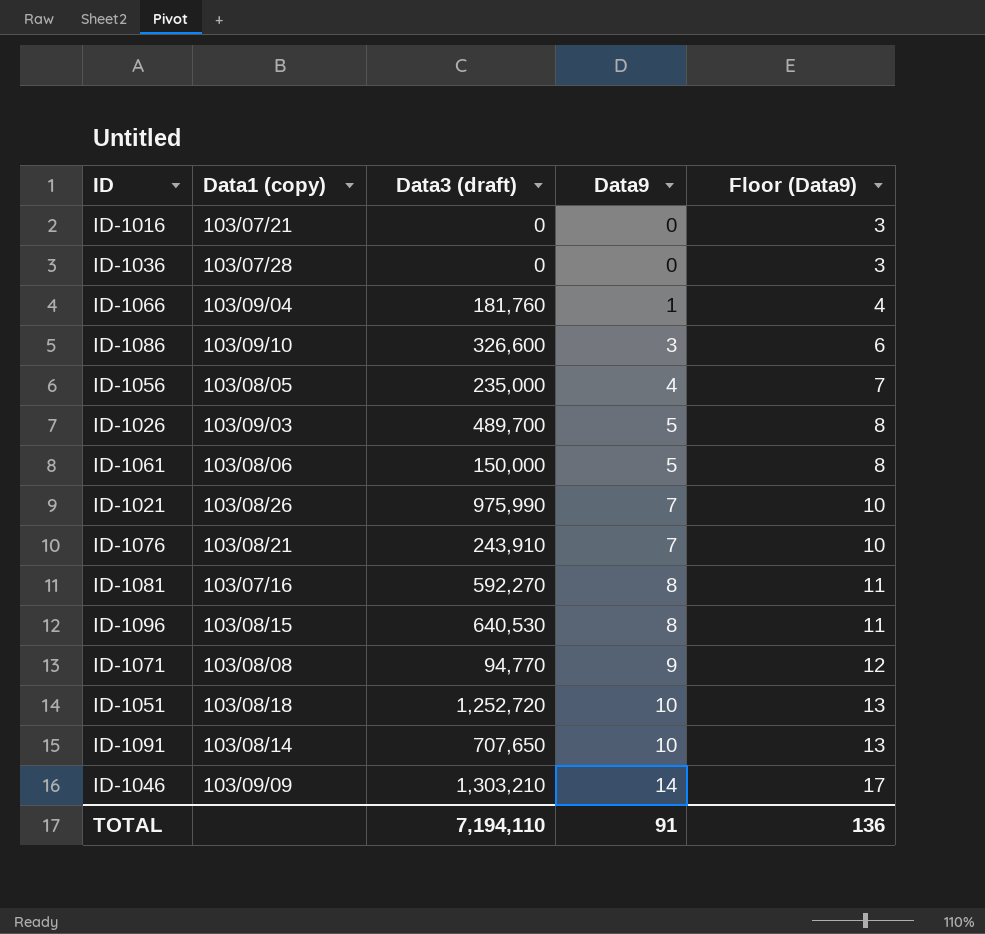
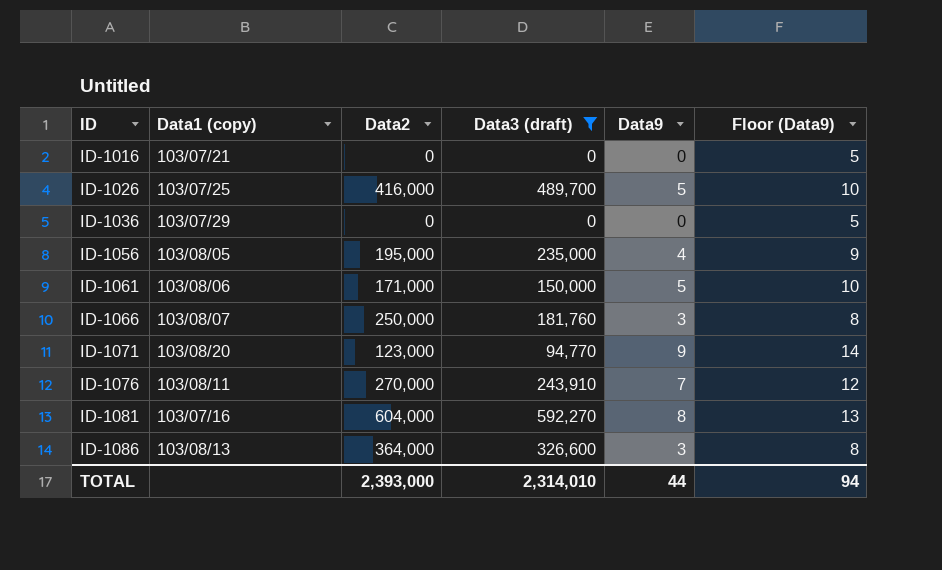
filter: none -> Data3 (draft) <= 592,270
row order: Data9 ascending -> ID ascending
column Data2 | position: none -> 3
column Floor (Data9) | formula: [Data9] + 3 -> [Data9] + 5
ID-1026 | Data1 (copy): 103/09/03 -> 103/07/25
ID-1036 | Data1 (copy): 103/07/28 -> 103/07/29
ID-1066 | Data1 (copy): 103/09/04 -> 103/08/07
ID-1066 | Data9: 1 -> 3
ID-1071 | Data1 (copy): 103/08/08 -> 103/08/20
ID-1076 | Data1 (copy): 103/08/21 -> 103/08/11
ID-1086 | Data1 (copy): 103/09/10 -> 103/08/13
TOTAL | Data3 (draft): 7,194,110 -> 2,314,010
TOTAL | Data9: 91 -> 44
TOTAL | Floor (Data9): 136 -> 94

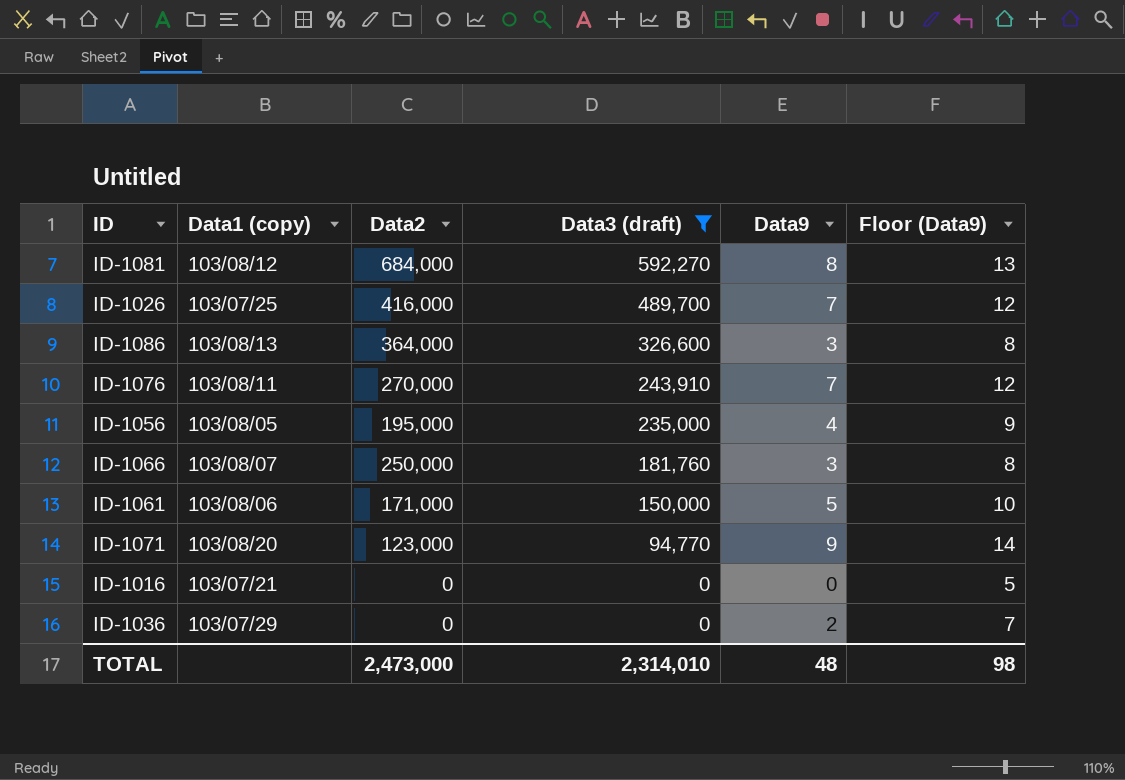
row order: ID ascending -> Data3 (draft) descending
ID-1081 | Data1 (copy): 103/07/16 -> 103/08/12
ID-1081 | Data2: 604,000 -> 684,000
ID-1026 | Data9: 5 -> 7
ID-1026 | Floor (Data9): 10 -> 12
ID-1036 | Data9: 0 -> 2
ID-1036 | Floor (Data9): 5 -> 7
TOTAL | Data2: 2,393,000 -> 2,473,000
TOTAL | Data9: 44 -> 48
TOTAL | Floor (Data9): 94 -> 98

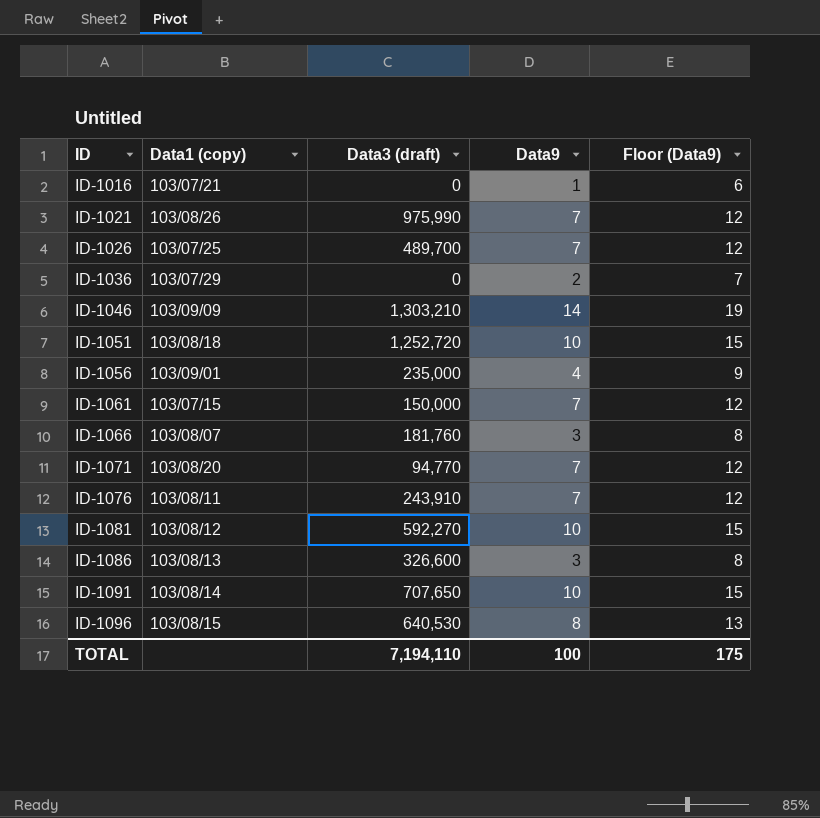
filter: Data3 (draft) <= 592,270 -> none
row order: Data3 (draft) descending -> ID ascending
column Data2 | position: 3 -> none
ID-1016 | Data9: 0 -> 1
ID-1016 | Floor (Data9): 5 -> 6
ID-1056 | Data1 (copy): 103/08/05 -> 103/09/01
ID-1061 | Data1 (copy): 103/08/06 -> 103/07/15
ID-1061 | Data9: 5 -> 7
ID-1061 | Floor (Data9): 10 -> 12
ID-1071 | Data9: 9 -> 7
ID-1071 | Floor (Data9): 14 -> 12
ID-1081 | Data9: 8 -> 10
ID-1081 | Floor (Data9): 13 -> 15
TOTAL | Data3 (draft): 2,314,010 -> 7,194,110
TOTAL | Data9: 48 -> 100
TOTAL | Floor (Data9): 98 -> 175

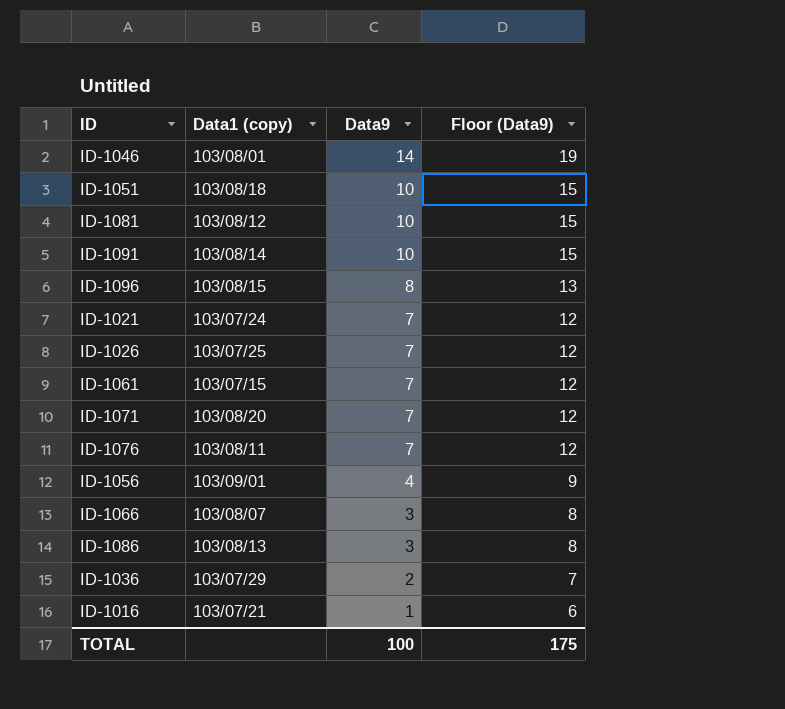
row order: ID ascending -> Data9 descending
column Data3 (draft) | position: 3 -> none
ID-1046 | Data1 (copy): 103/09/09 -> 103/08/01
ID-1021 | Data1 (copy): 103/08/26 -> 103/07/24

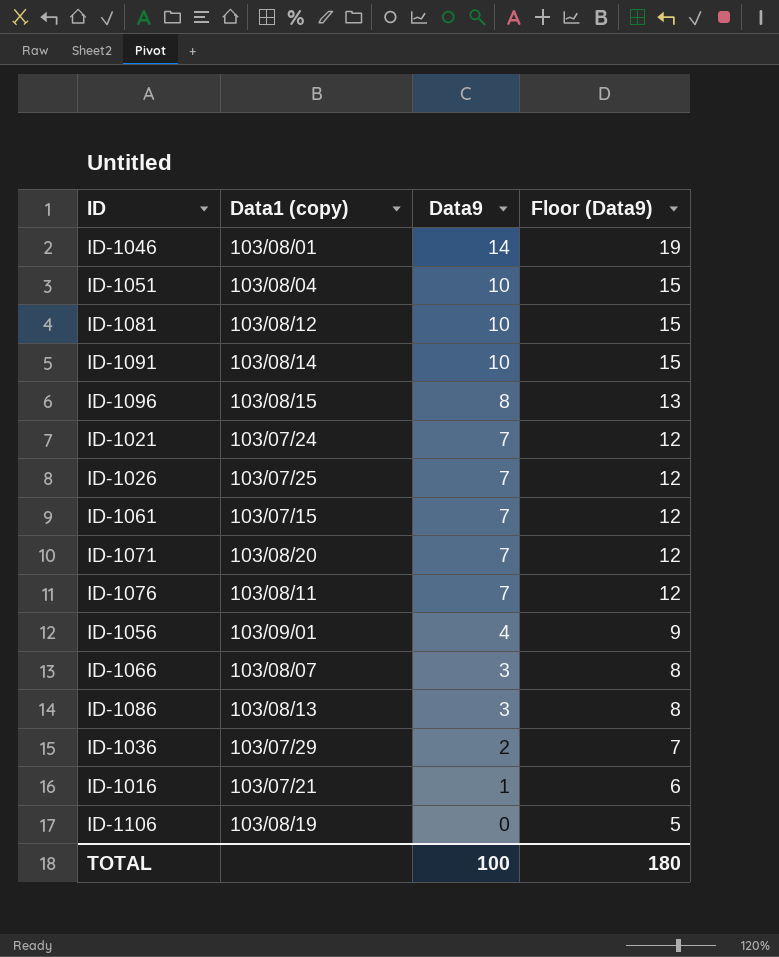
ID-1051 | Data1 (copy): 103/08/18 -> 103/08/04
row ID-1106: none -> 103/08/19 | 0 | 5
TOTAL | Floor (Data9): 175 -> 180

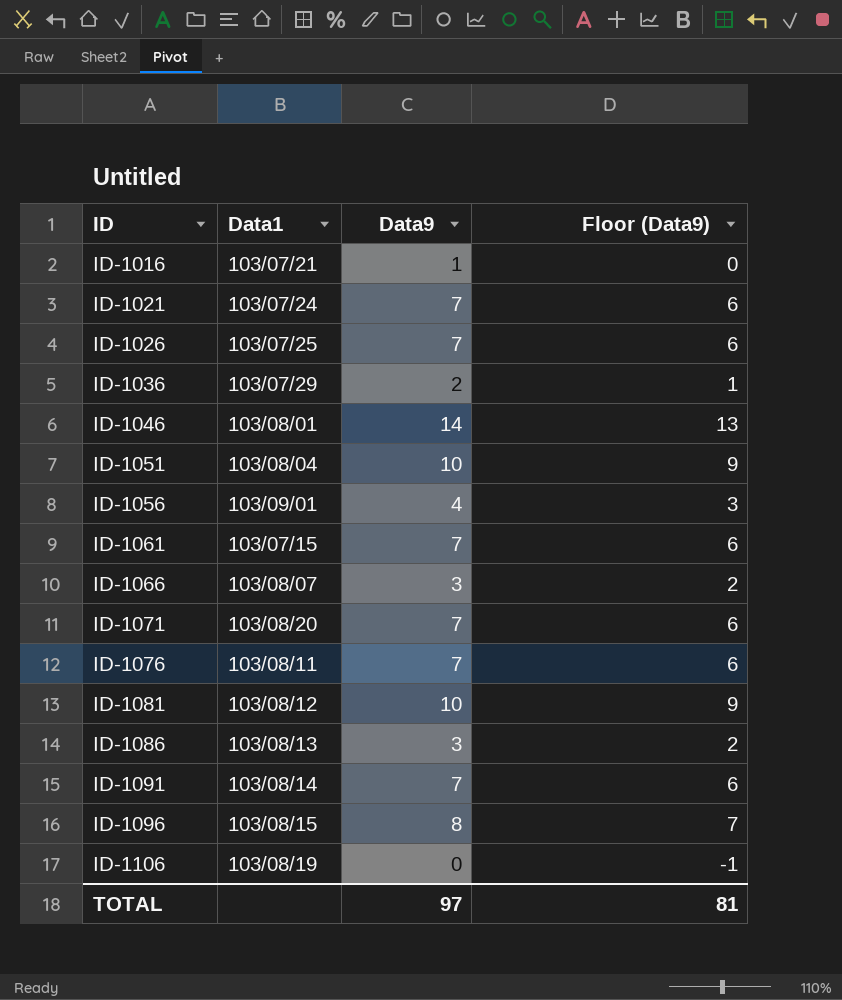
row order: Data9 descending -> ID ascending
column name: Data1 (copy) -> Data1
column Floor (Data9) | formula: [Data9] + 5 -> [Data9] - 1
ID-1091 | Data9: 10 -> 7
TOTAL | Data9: 100 -> 97
TOTAL | Floor (Data9): 180 -> 81

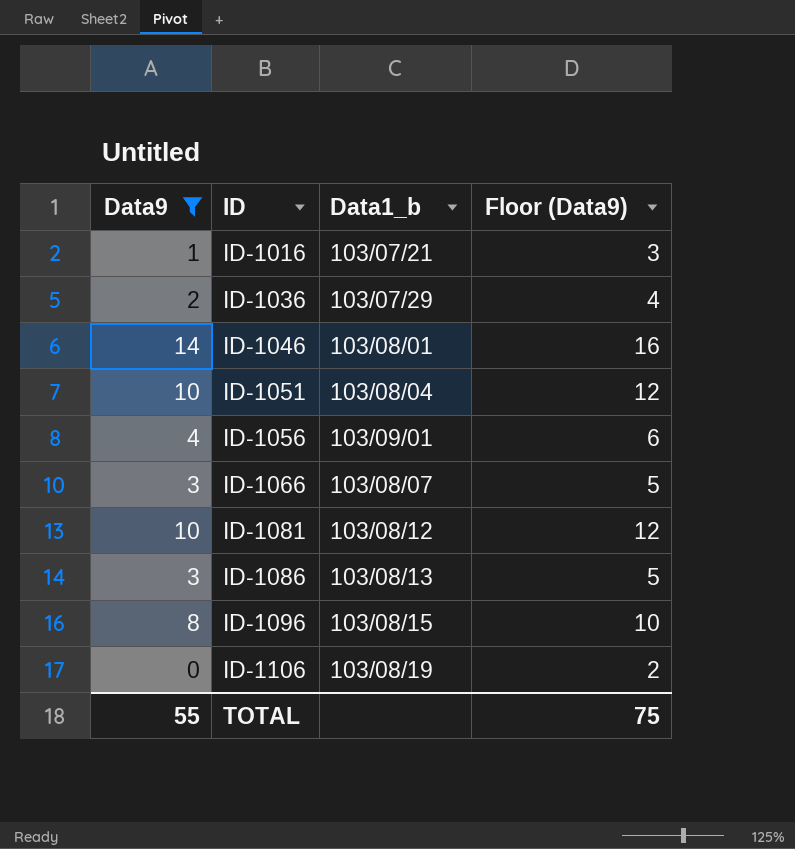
filter: none -> Data9 != 7
column Data9 | position: 3 -> 1
column name: Data1 -> Data1_b
column Floor (Data9) | formula: [Data9] - 1 -> [Data9] + 2
TOTAL | Data9: 97 -> 55
TOTAL | Floor (Data9): 81 -> 75

